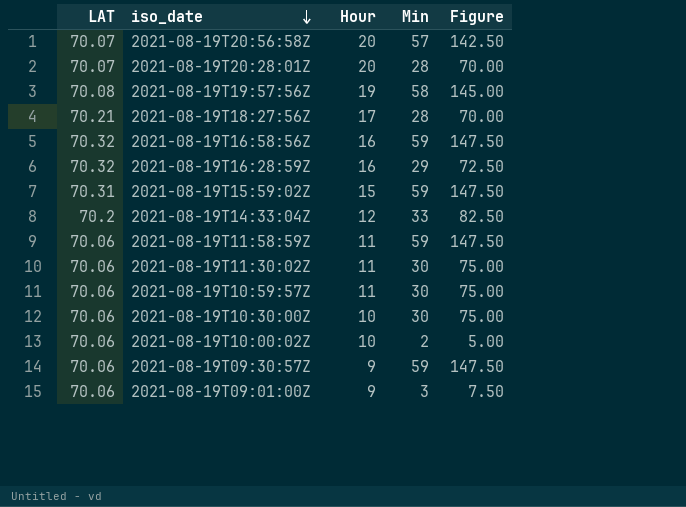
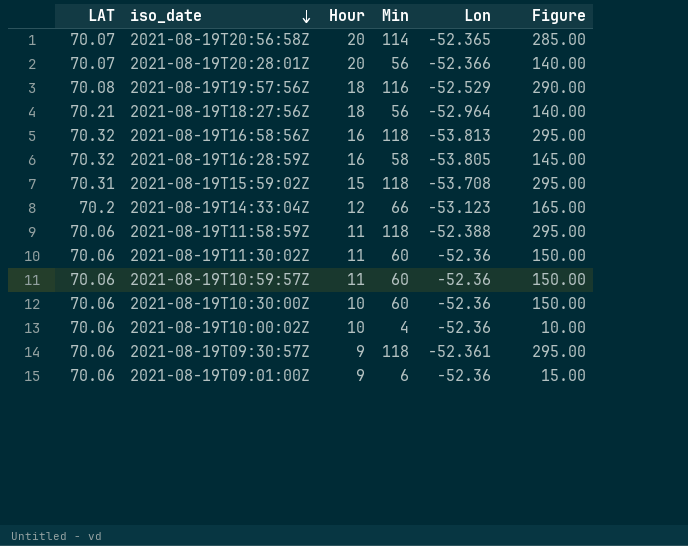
column Lon | position: none -> 5
2021-08-19T20:56:58Z | Min: 57 -> 114
2021-08-19T20:56:58Z | Figure: 142.50 -> 285.00
2021-08-19T20:28:01Z | Min: 28 -> 56
2021-08-19T20:28:01Z | Figure: 70.00 -> 140.00
2021-08-19T19:57:56Z | Hour: 19 -> 18
2021-08-19T19:57:56Z | Min: 58 -> 116
2021-08-19T19:57:56Z | Figure: 145.00 -> 290.00
2021-08-19T18:27:56Z | Hour: 17 -> 18
2021-08-19T18:27:56Z | Min: 28 -> 56
2021-08-19T18:27:56Z | Figure: 70.00 -> 140.00
2021-08-19T16:58:56Z | Min: 59 -> 118
2021-08-19T16:58:56Z | Figure: 147.50 -> 295.00
2021-08-19T16:28:59Z | Min: 29 -> 58
2021-08-19T16:28:59Z | Figure: 72.50 -> 145.00
2021-08-19T15:59:02Z | Min: 59 -> 118
2021-08-19T15:59:02Z | Figure: 147.50 -> 295.00
2021-08-19T14:33:04Z | Min: 33 -> 66
2021-08-19T14:33:04Z | Figure: 82.50 -> 165.00
2021-08-19T11:58:59Z | Min: 59 -> 118
2021-08-19T11:58:59Z | Figure: 147.50 -> 295.00
2021-08-19T11:30:02Z | Min: 30 -> 60
2021-08-19T11:30:02Z | Figure: 75.00 -> 150.00
2021-08-19T10:59:57Z | Min: 30 -> 60
2021-08-19T10:59:57Z | Figure: 75.00 -> 150.00
2021-08-19T10:30:00Z | Min: 30 -> 60
2021-08-19T10:30:00Z | Figure: 75.00 -> 150.00
2021-08-19T10:00:02Z | Min: 2 -> 4
2021-08-19T10:00:02Z | Figure: 5.00 -> 10.00
2021-08-19T09:30:57Z | Min: 59 -> 118
2021-08-19T09:30:57Z | Figure: 147.50 -> 295.00
2021-08-19T09:01:00Z | Min: 3 -> 6
2021-08-19T09:01:00Z | Figure: 7.50 -> 15.00

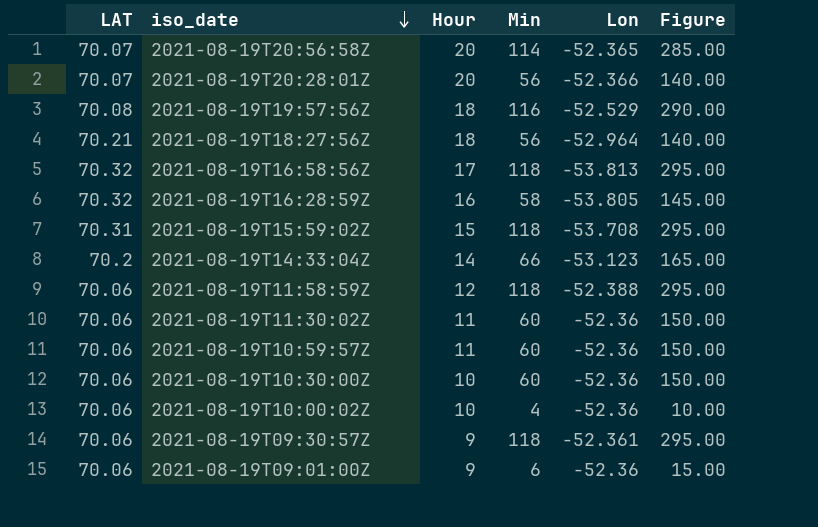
2021-08-19T16:58:56Z | Hour: 16 -> 17
2021-08-19T14:33:04Z | Hour: 12 -> 14
2021-08-19T11:58:59Z | Hour: 11 -> 12

